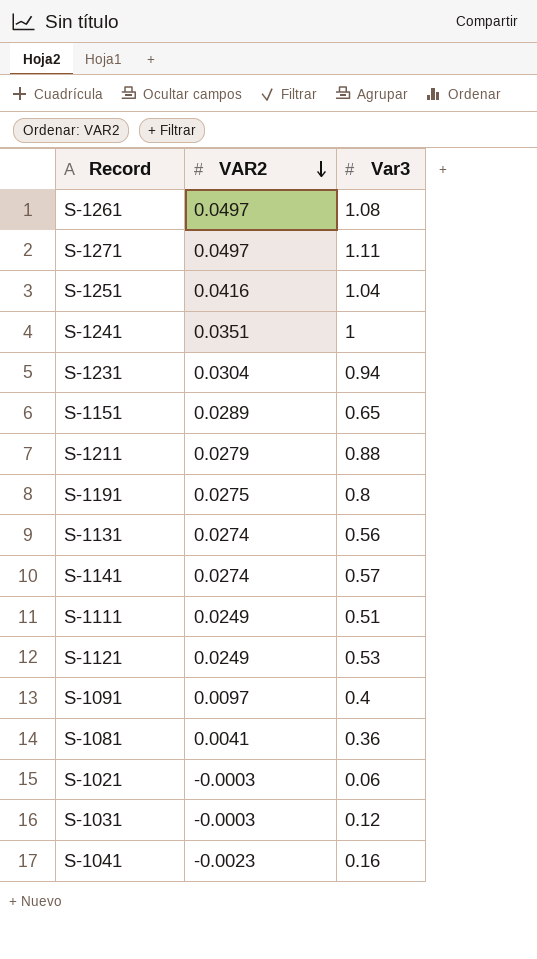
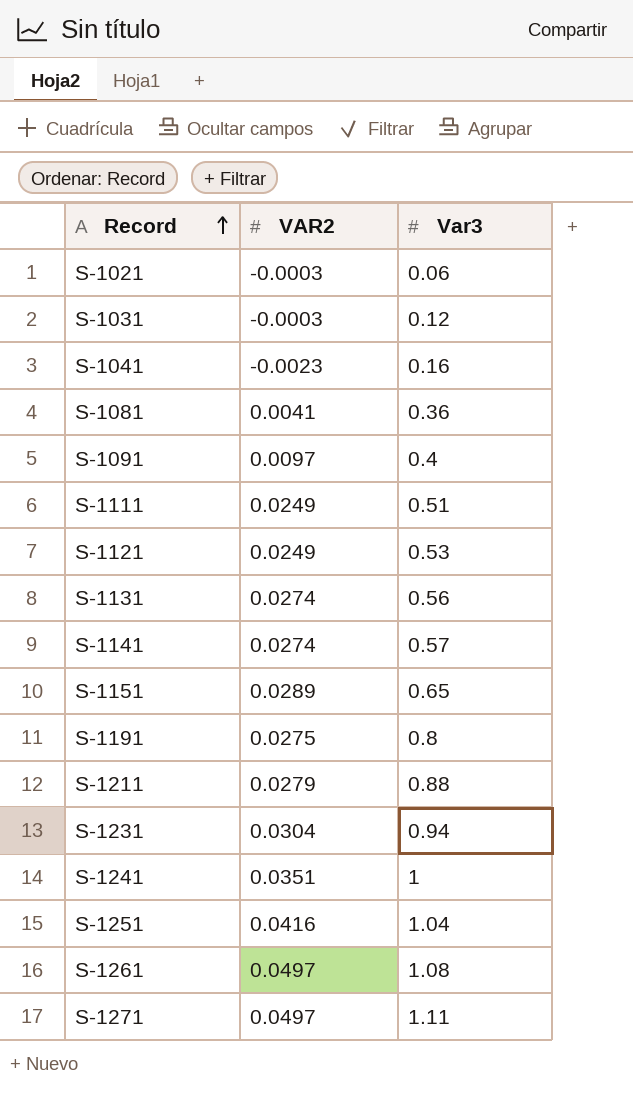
row order: VAR2 descending -> Record ascending

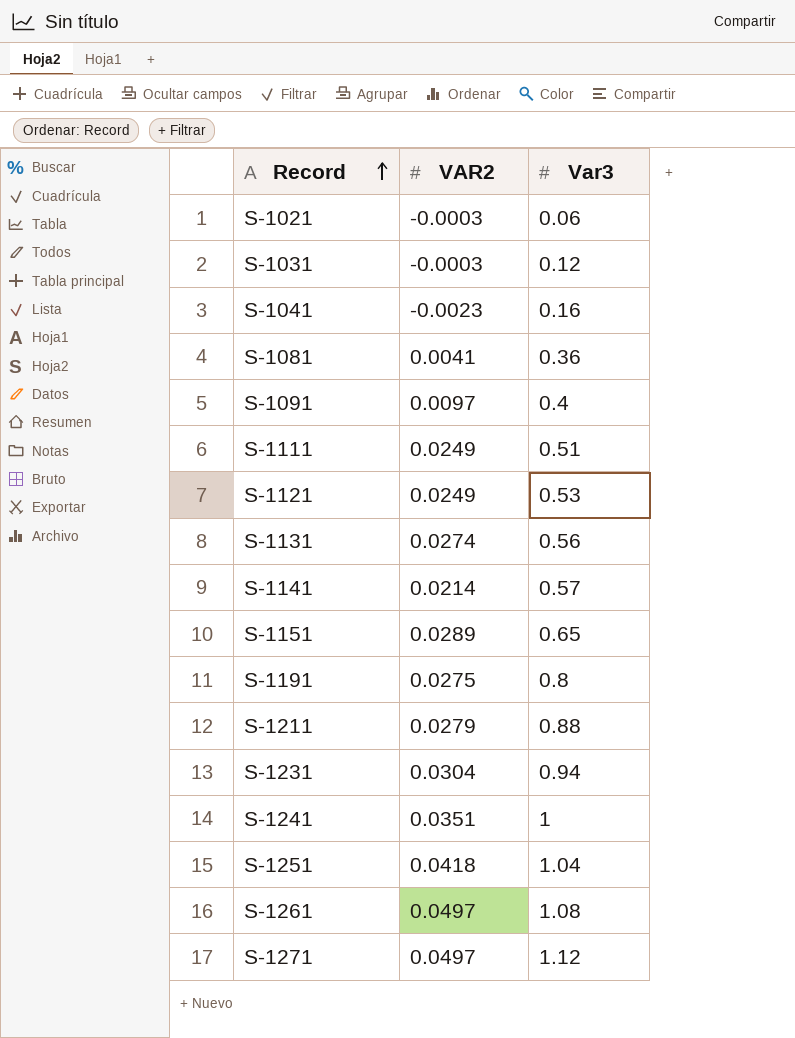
S-1141 | VAR2: 0.0274 -> 0.0214
S-1251 | VAR2: 0.0416 -> 0.0418
S-1271 | Var3: 1.11 -> 1.12

